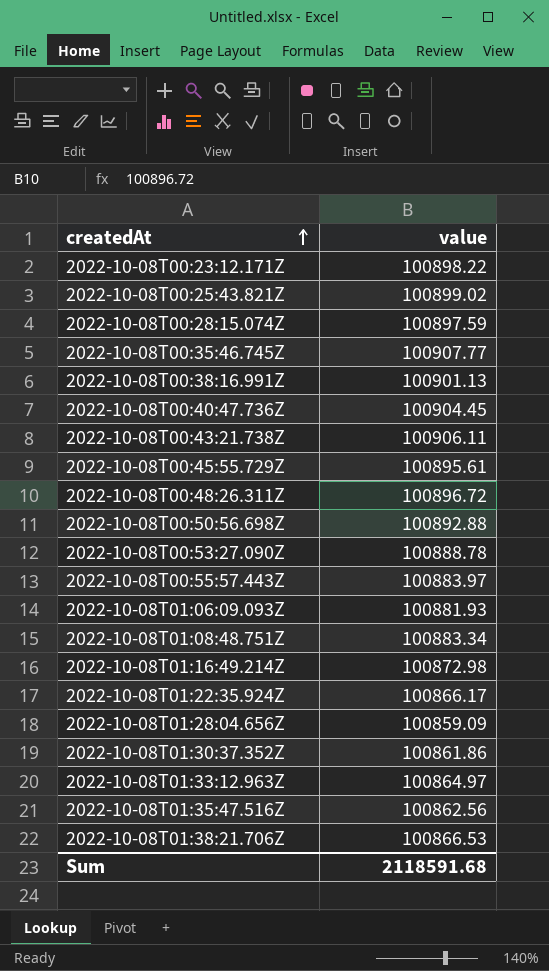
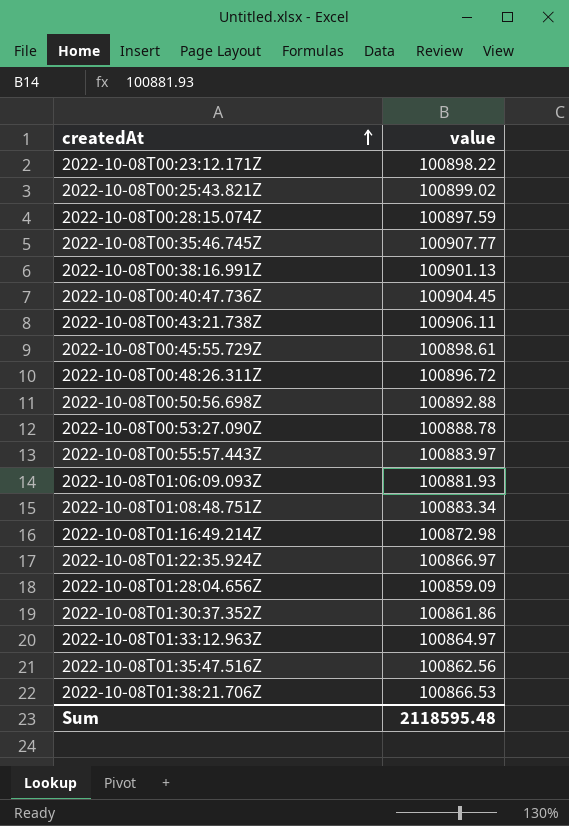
2022-10-08T00:45:55.729Z | value: 100895.61 -> 100898.61
2022-10-08T01:22:35.924Z | value: 100866.17 -> 100866.97
Sum | value: 2118591.68 -> 2118595.48

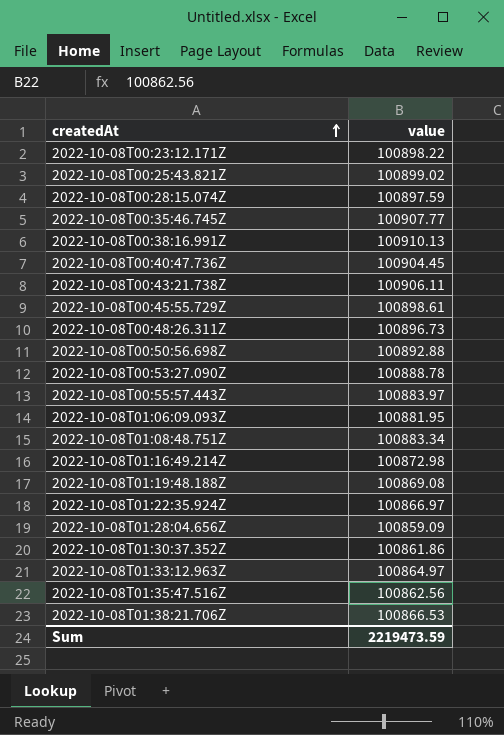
2022-10-08T00:38:16.991Z | value: 100901.13 -> 100910.13
2022-10-08T00:48:26.311Z | value: 100896.72 -> 100896.73
2022-10-08T01:06:09.093Z | value: 100881.93 -> 100881.95
row 2022-10-08T01:19:48.188Z: none -> 100869.08
Sum | value: 2118595.48 -> 2219473.59

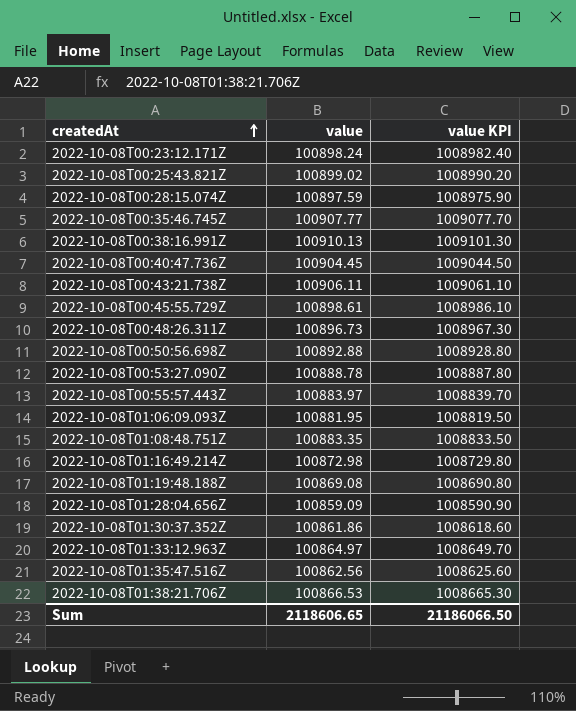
column value KPI | formula: none -> [value] * 10
row 2022-10-08T01:22:35.924Z: 100866.97 -> none
2022-10-08T00:23:12.171Z | value: 100898.22 -> 100898.24
2022-10-08T01:08:48.751Z | value: 100883.34 -> 100883.35
Sum | value: 2219473.59 -> 2118606.65

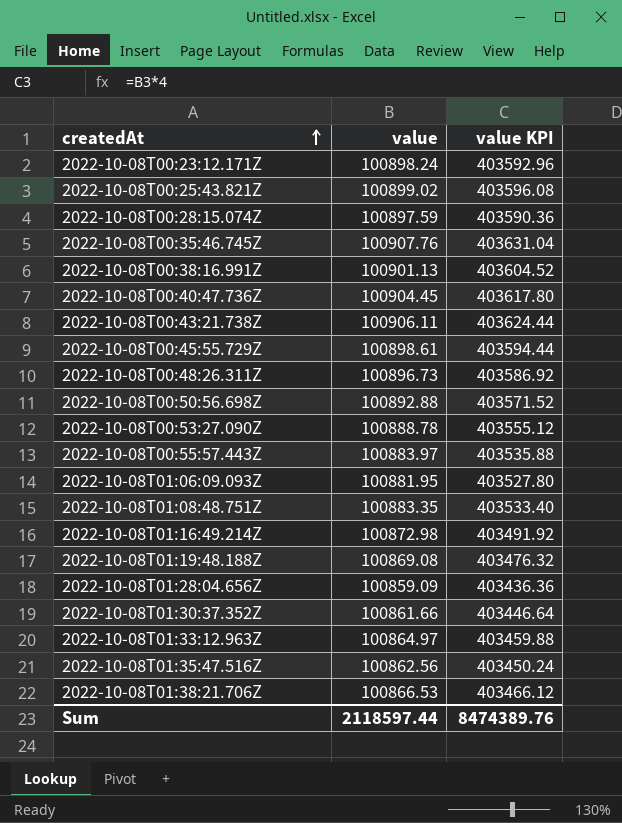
column value KPI | formula: [value] * 10 -> [value] * 4
2022-10-08T00:35:46.745Z | value: 100907.77 -> 100907.76
2022-10-08T00:38:16.991Z | value: 100910.13 -> 100901.13
2022-10-08T01:30:37.352Z | value: 100861.86 -> 100861.66
Sum | value: 2118606.65 -> 2118597.44
Sum | value KPI: 21186066.50 -> 8474389.76

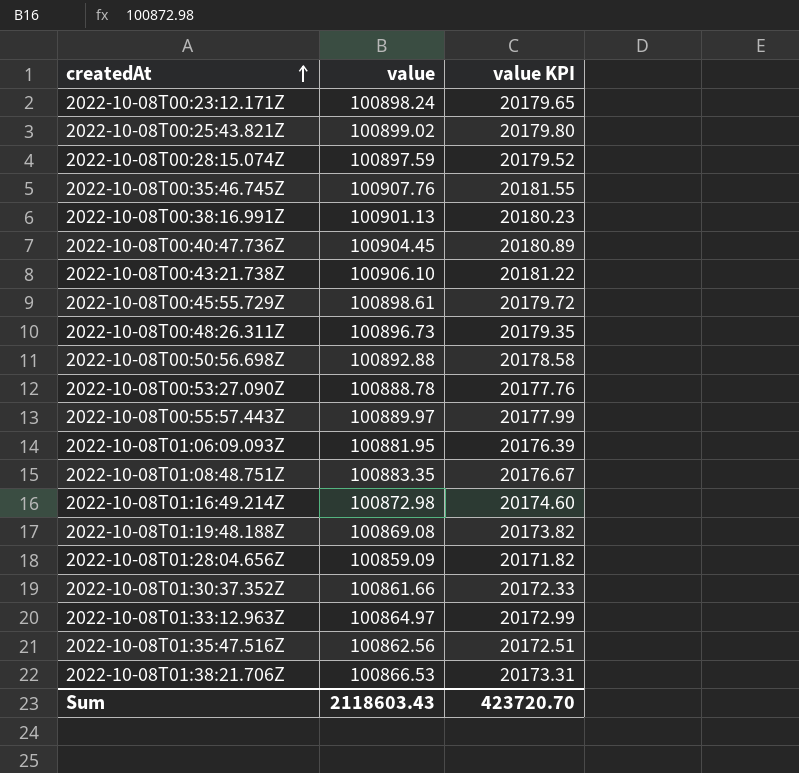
column value KPI | formula: [value] * 4 -> [value] * 0.2
2022-10-08T00:43:21.738Z | value: 100906.11 -> 100906.10
2022-10-08T00:55:57.443Z | value: 100883.97 -> 100889.97
Sum | value: 2118597.44 -> 2118603.43
Sum | value KPI: 8474389.76 -> 423720.70

